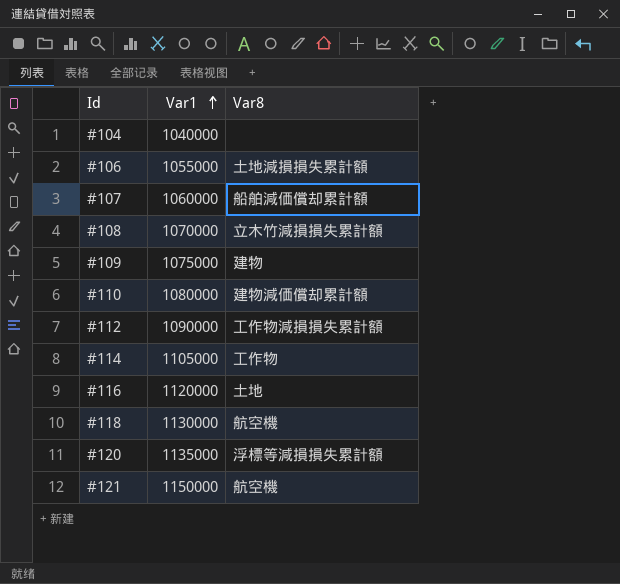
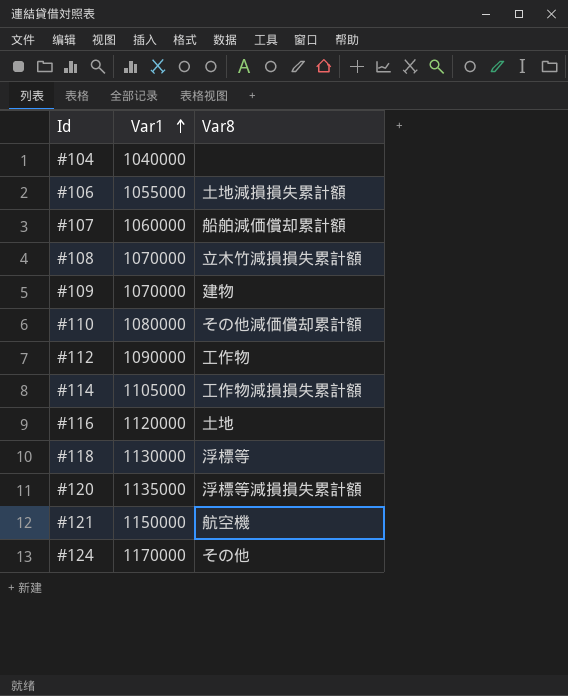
#109 | Var1: 1075000 -> 1070000
#110 | Var8: 建物減価償却累計額 -> その他減価償却累計額
#112 | Var8: 工作物減損損失累計額 -> 工作物
#114 | Var8: 工作物 -> 工作物減損損失累計額
#118 | Var8: 航空機 -> 浮標等
row #124: none -> 1170000 | その他

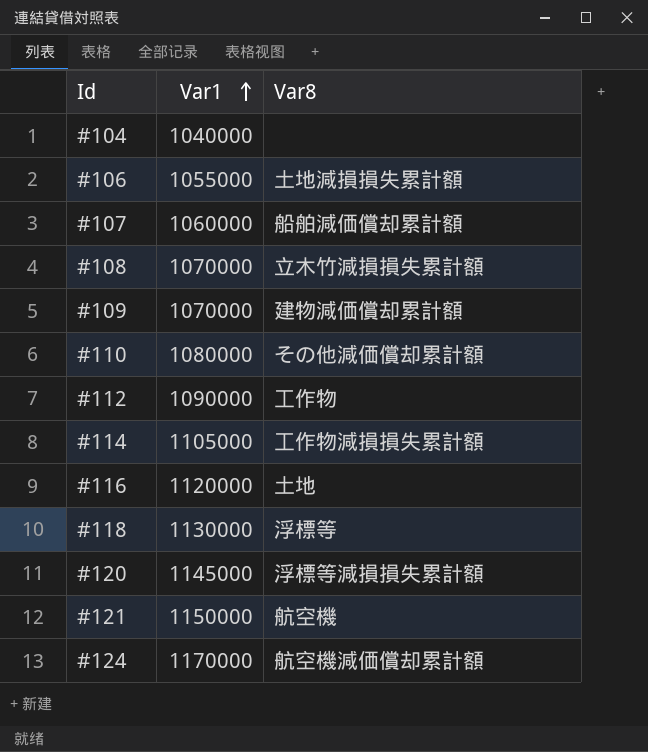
#109 | Var8: 建物 -> 建物減価償却累計額
#120 | Var1: 1135000 -> 1145000
#124 | Var8: その他 -> 航空機減価償却累計額

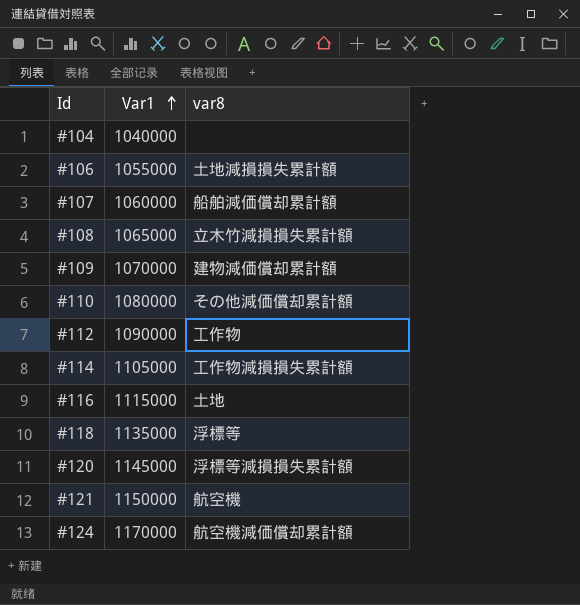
column name: Var8 -> var8
#108 | Var1: 1070000 -> 1065000
#116 | Var1: 1120000 -> 1115000
#118 | Var1: 1130000 -> 1135000

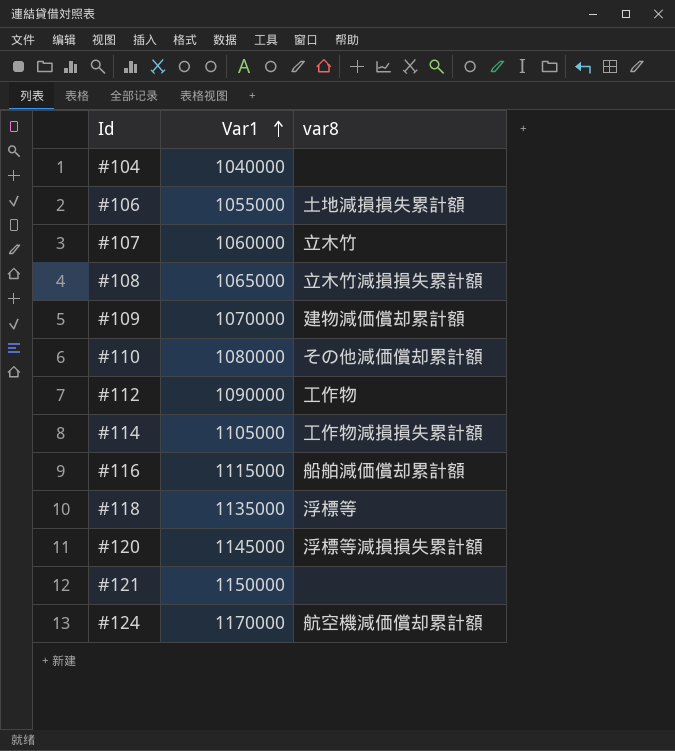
#107 | var8: 船舶減価償却累計額 -> 立木竹
#116 | var8: 土地 -> 船舶減価償却累計額
#121 | var8: 航空機 -> none

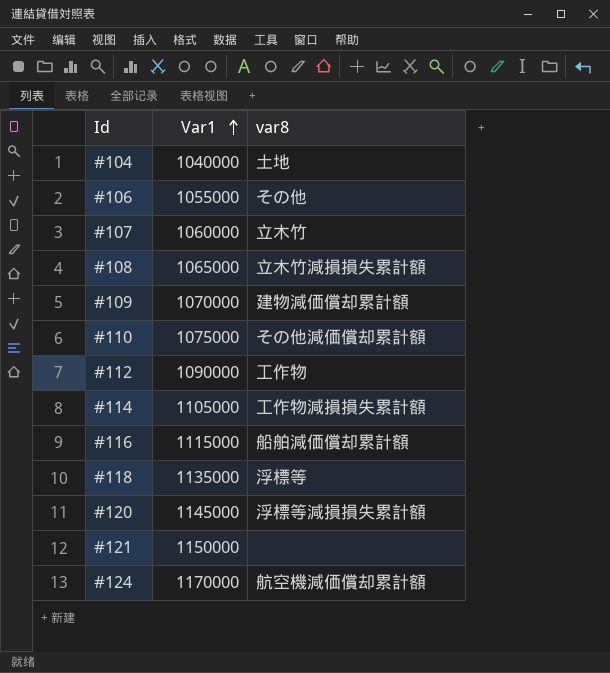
#104 | var8: none -> 土地
#106 | var8: 土地減損損失累計額 -> その他
#110 | Var1: 1080000 -> 1075000

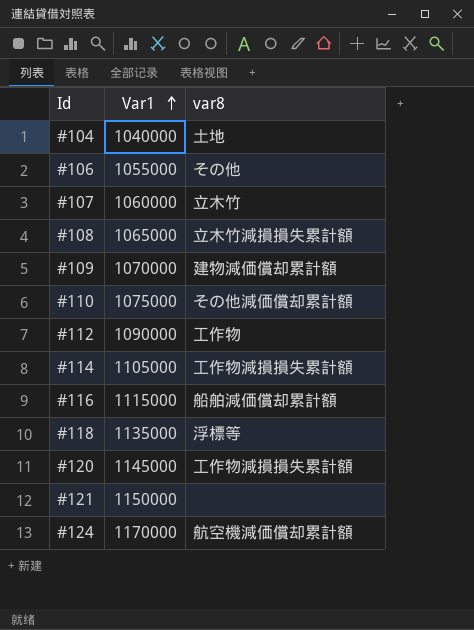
#120 | var8: 浮標等減損損失累計額 -> 工作物減損損失累計額

